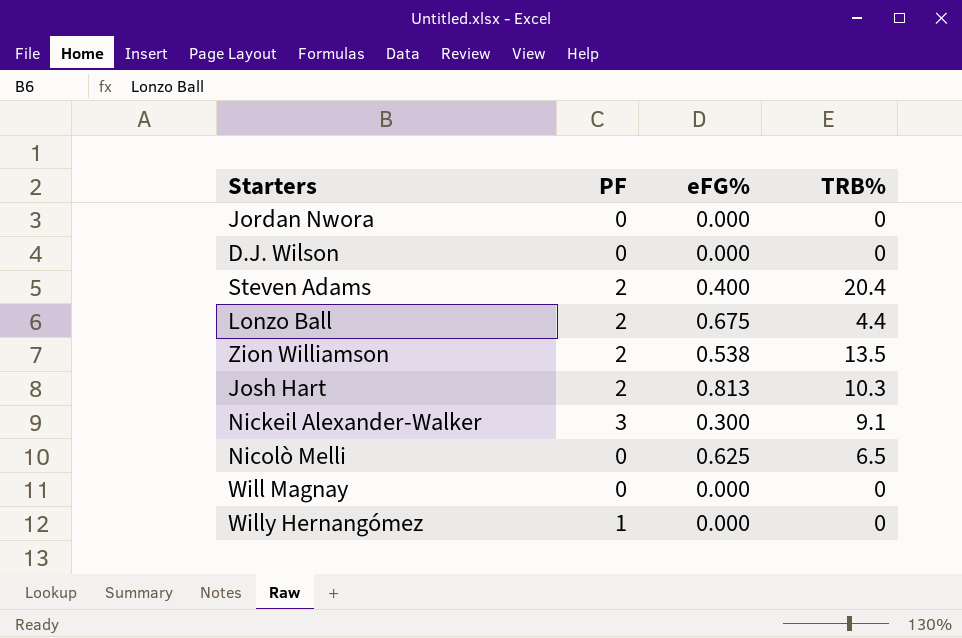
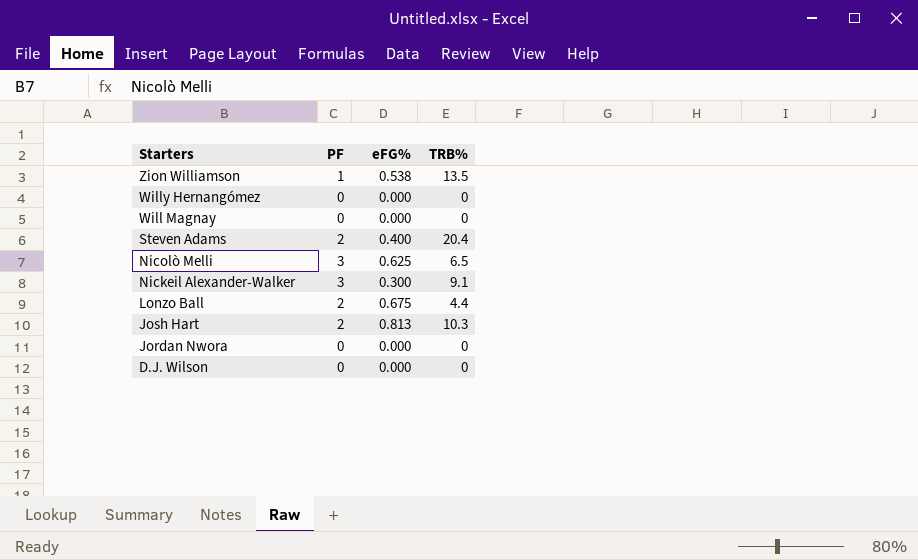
row order: none -> Starters descending
Zion Williamson | PF: 2 -> 1
Willy Hernangómez | PF: 1 -> 0
Nicolò Melli | PF: 0 -> 3

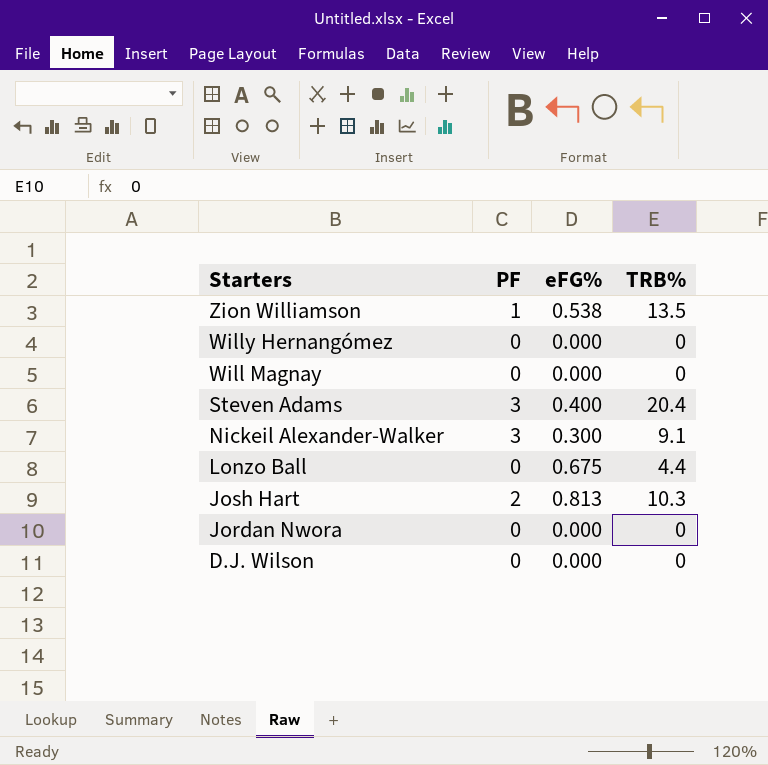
row Nicolò Melli: 3 | 0.625 | 6.5 -> none
Steven Adams | PF: 2 -> 3
Lonzo Ball | PF: 2 -> 0

